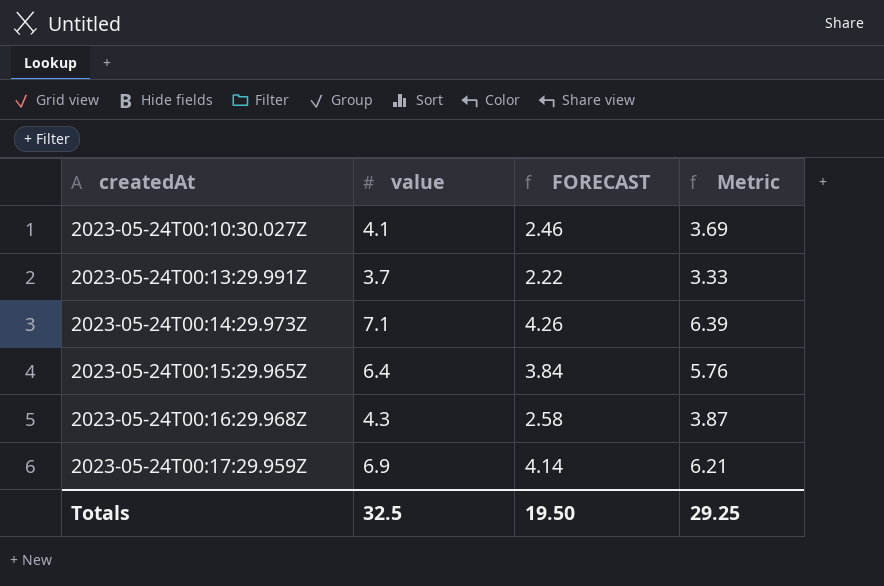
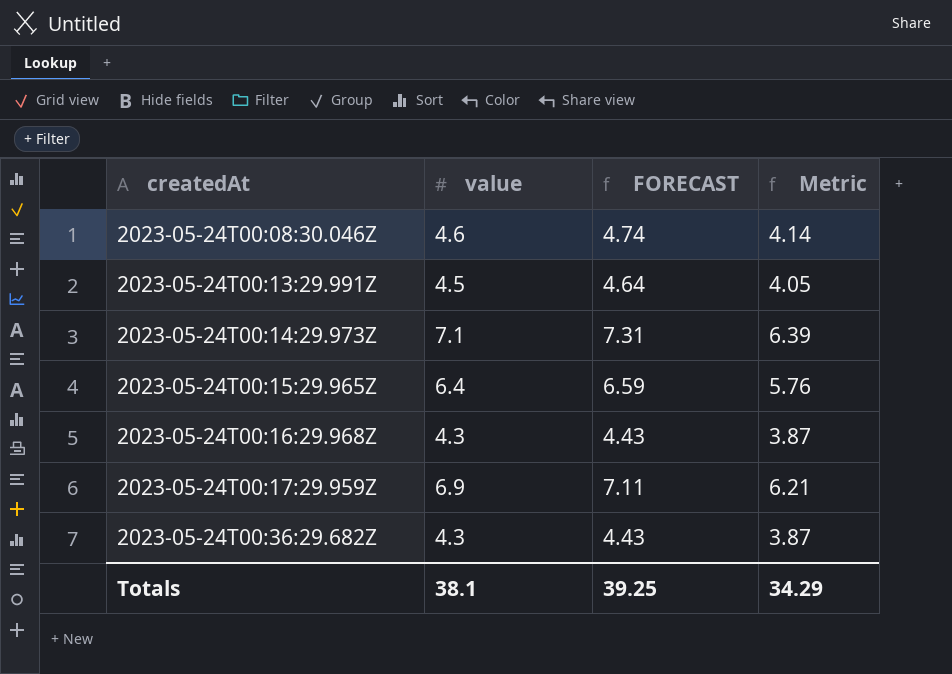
column FORECAST | formula: [value] * 0.6 -> [value] * 1.03
row 2023-05-24T00:10:30.027Z: 4.1 | 2.46 | 3.69 -> none
row 2023-05-24T00:08:30.046Z: none -> 4.6 | 4.74 | 4.14
2023-05-24T00:13:29.991Z | value: 3.7 -> 4.5
2023-05-24T00:13:29.991Z | Metric: 3.33 -> 4.05
row 2023-05-24T00:36:29.682Z: none -> 4.3 | 4.43 | 3.87
Totals | value: 32.5 -> 38.1
Totals | FORECAST: 19.50 -> 39.25
Totals | Metric: 29.25 -> 34.29

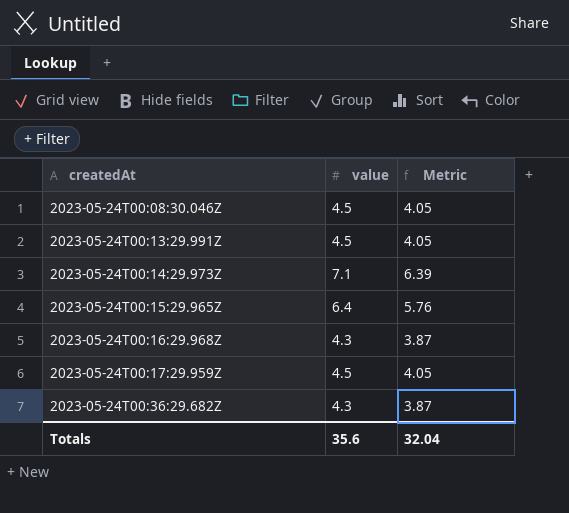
column FORECAST | formula: [value] * 1.03 -> none
2023-05-24T00:08:30.046Z | value: 4.6 -> 4.5
2023-05-24T00:08:30.046Z | Metric: 4.14 -> 4.05
2023-05-24T00:17:29.959Z | value: 6.9 -> 4.5
2023-05-24T00:17:29.959Z | Metric: 6.21 -> 4.05
Totals | value: 38.1 -> 35.6
Totals | Metric: 34.29 -> 32.04

